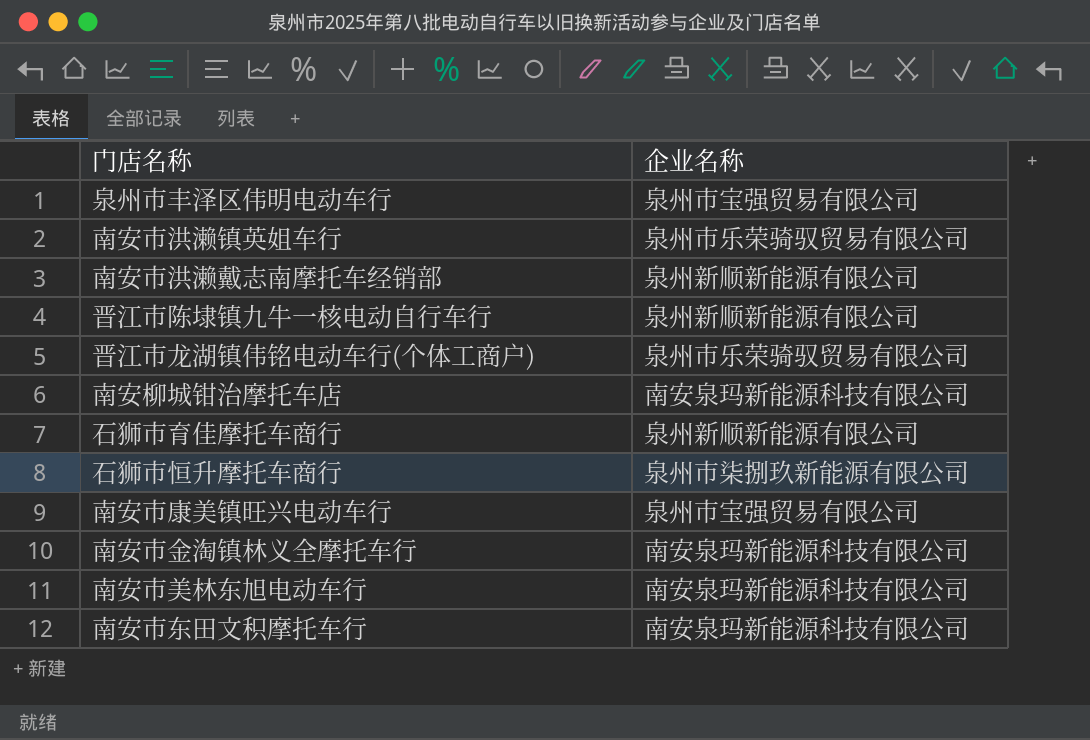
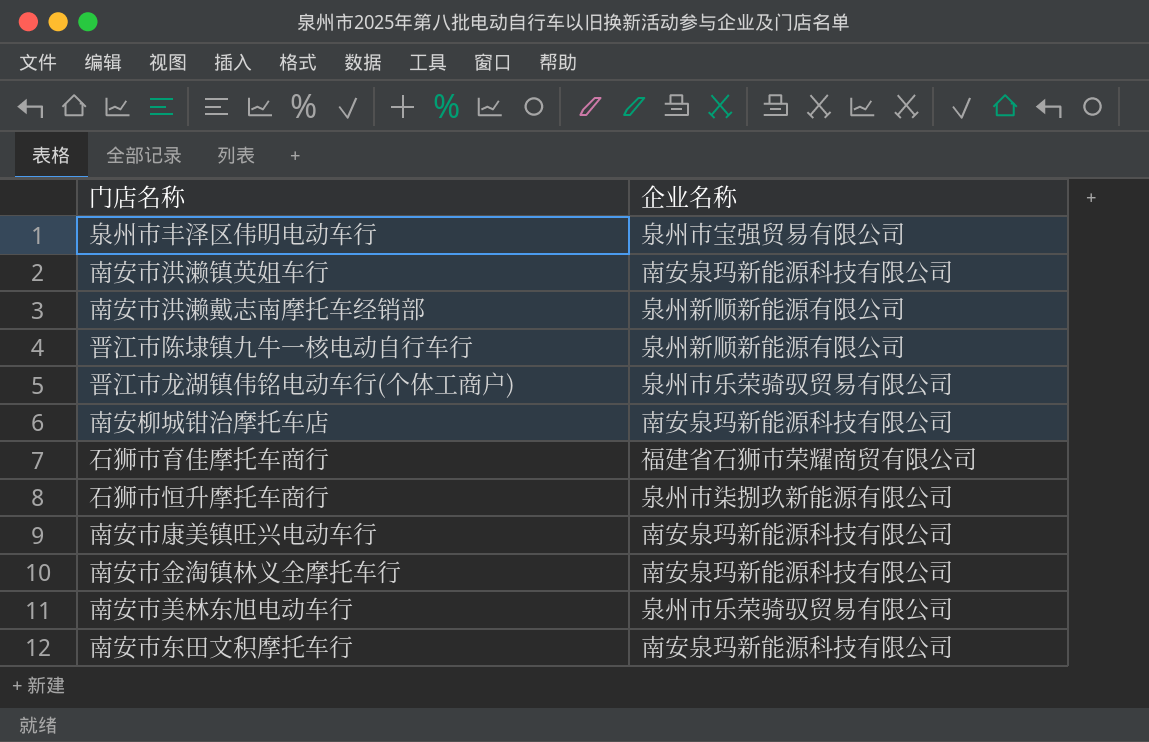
南安市洪濑镇英姐车行 | 企业名称: 泉州市乐荣骑驭贸易有限公司 -> 南安泉玛新能源科技有限公司
石狮市育佳摩托车商行 | 企业名称: 泉州新顺新能源有限公司 -> 福建省石狮市荣耀商贸有限公司
南安市康美镇旺兴电动车行 | 企业名称: 泉州市宝强贸易有限公司 -> 南安泉玛新能源科技有限公司
南安市美林东旭电动车行 | 企业名称: 南安泉玛新能源科技有限公司 -> 泉州市乐荣骑驭贸易有限公司

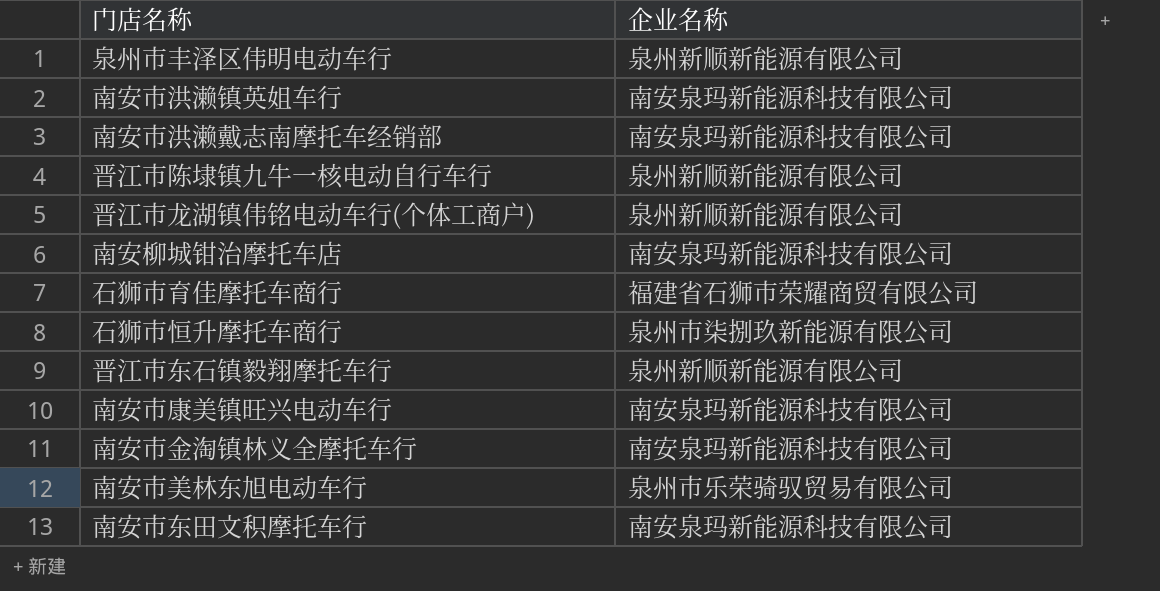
泉州市丰泽区伟明电动车行 | 企业名称: 泉州市宝强贸易有限公司 -> 泉州新顺新能源有限公司
南安市洪濑戴志南摩托车经销部 | 企业名称: 泉州新顺新能源有限公司 -> 南安泉玛新能源科技有限公司
晋江市龙湖镇伟铭电动车行(个体工商户) | 企业名称: 泉州市乐荣骑驭贸易有限公司 -> 泉州新顺新能源有限公司
row 晋江市东石镇毅翔摩托车行: none -> 泉州新顺新能源有限公司

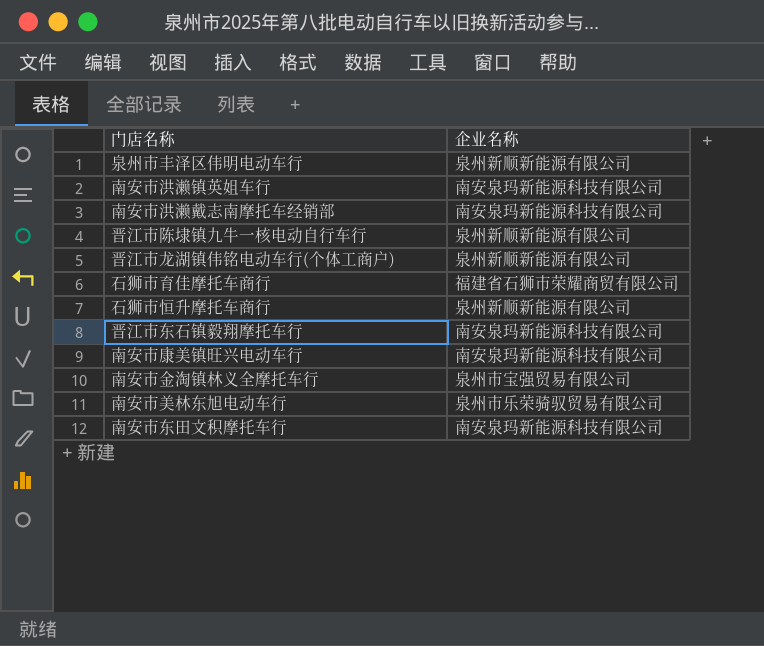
row 南安柳城钳治摩托车店: 南安泉玛新能源科技有限公司 -> none
石狮市恒升摩托车商行 | 企业名称: 泉州市柒捌玖新能源有限公司 -> 泉州新顺新能源有限公司
晋江市东石镇毅翔摩托车行 | 企业名称: 泉州新顺新能源有限公司 -> 南安泉玛新能源科技有限公司
南安市金淘镇林义全摩托车行 | 企业名称: 南安泉玛新能源科技有限公司 -> 泉州市宝强贸易有限公司

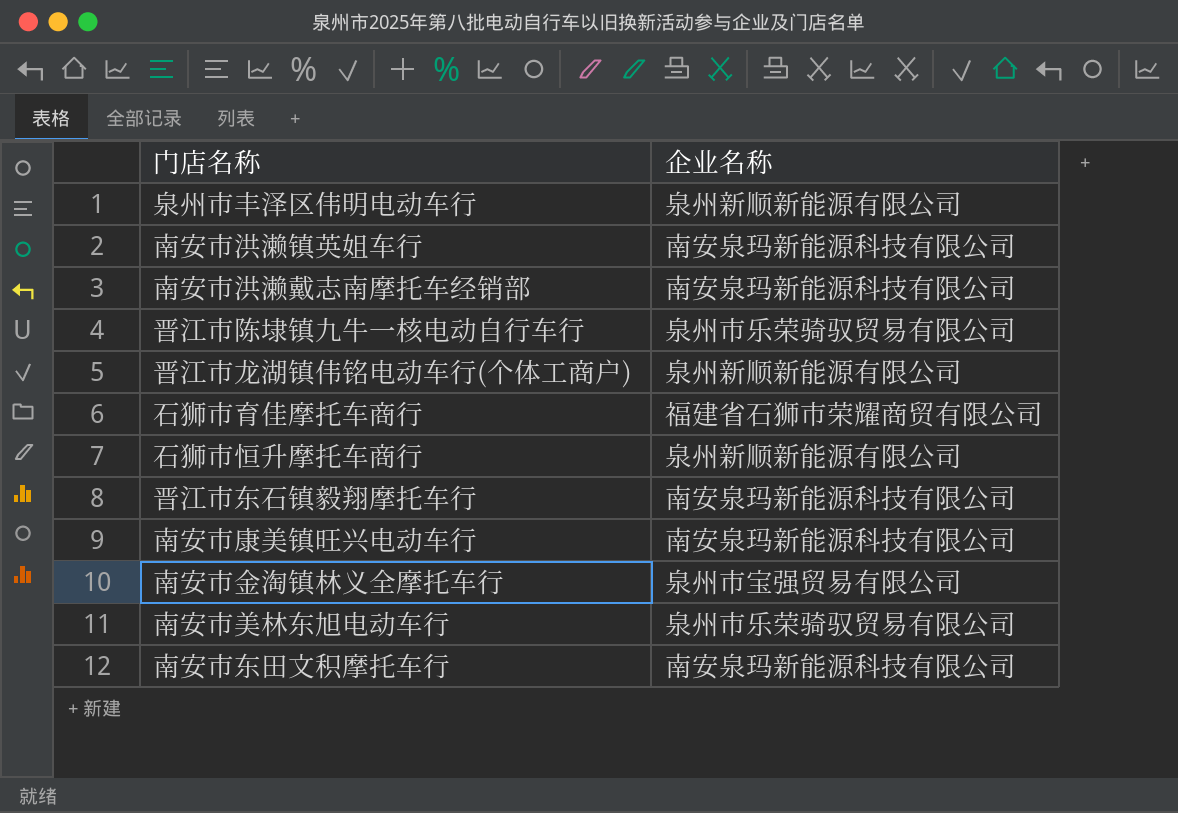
晋江市陈埭镇九牛一核电动自行车行 | 企业名称: 泉州新顺新能源有限公司 -> 泉州市乐荣骑驭贸易有限公司

